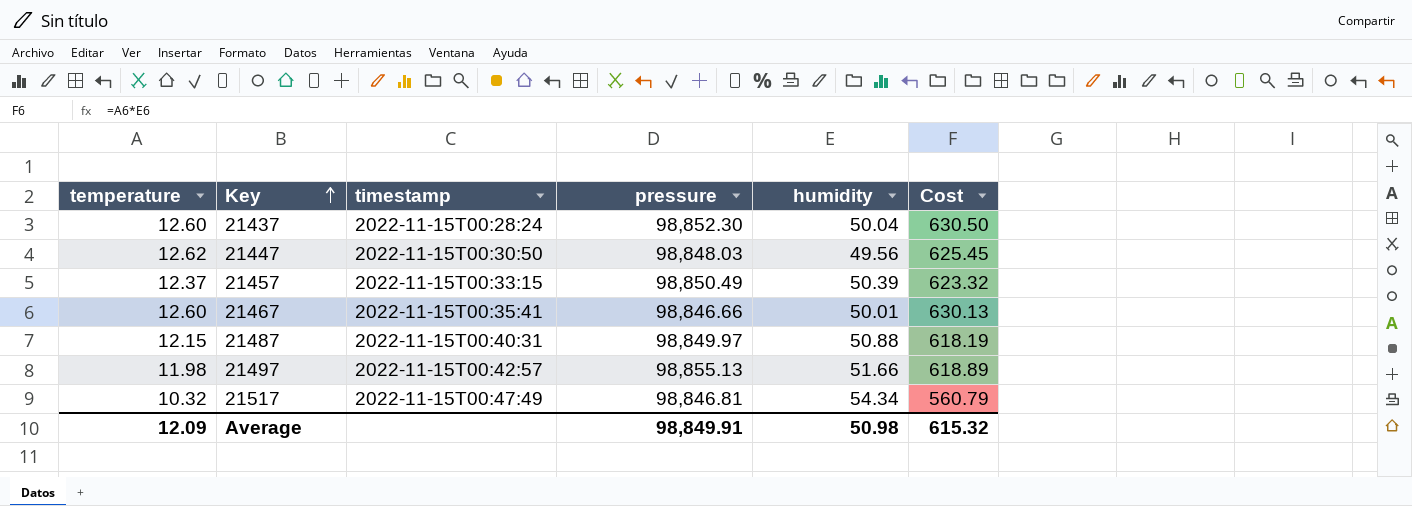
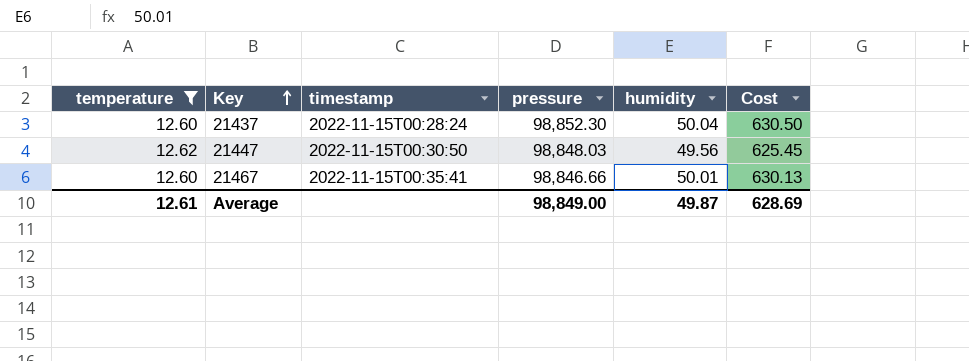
filter: none -> temperature >= 12.60
Average | temperature: 12.09 -> 12.61
Average | pressure: 98,849.91 -> 98,849.00
Average | humidity: 50.98 -> 49.87
Average | Cost: 615.32 -> 628.69

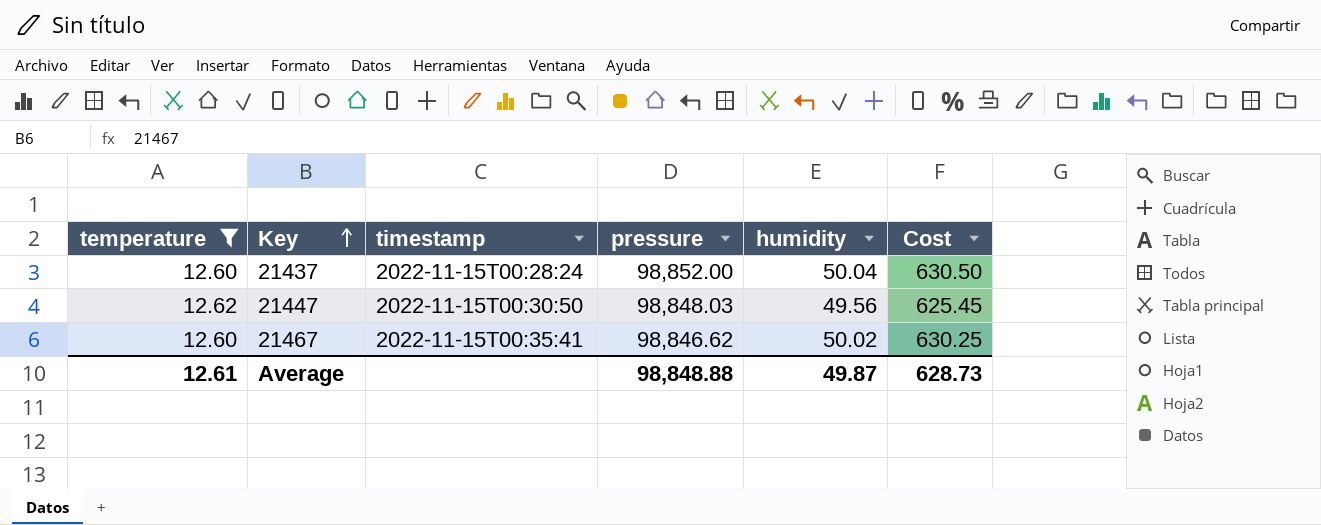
21437 | pressure: 98,852.30 -> 98,852.00
21467 | pressure: 98,846.66 -> 98,846.62
21467 | humidity: 50.01 -> 50.02
21467 | Cost: 630.13 -> 630.25
Average | pressure: 98,849.00 -> 98,848.88
Average | Cost: 628.69 -> 628.73

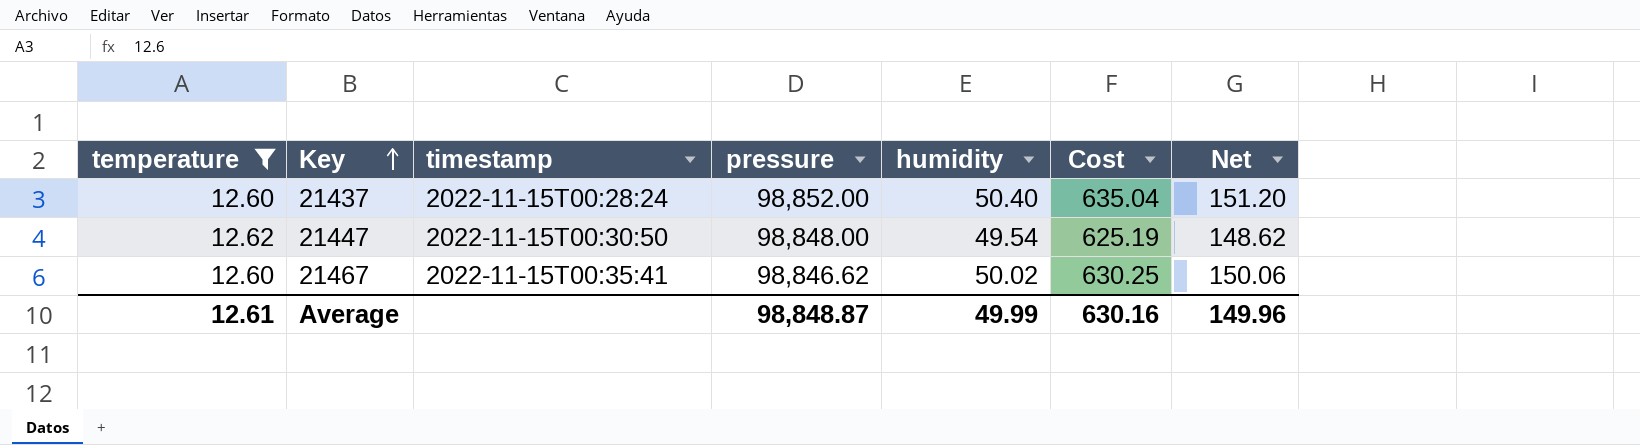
column Net | formula: none -> [humidity] * 3
21437 | humidity: 50.04 -> 50.40
21437 | Cost: 630.50 -> 635.04
21447 | pressure: 98,848.03 -> 98,848.00
21447 | humidity: 49.56 -> 49.54
21447 | Cost: 625.45 -> 625.19
Average | pressure: 98,848.88 -> 98,848.87
Average | humidity: 49.87 -> 49.99
Average | Cost: 628.73 -> 630.16

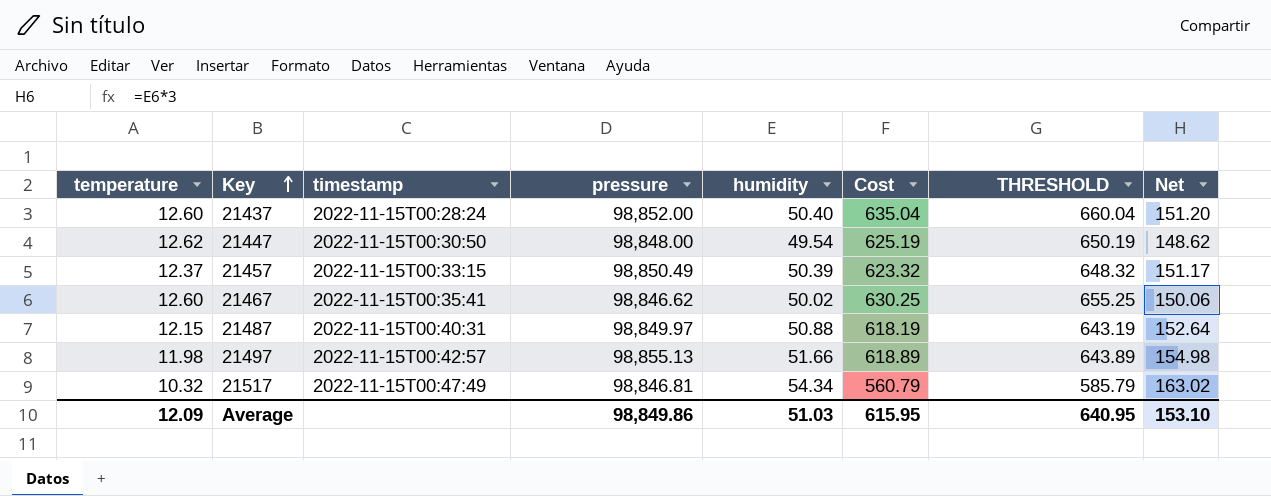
filter: temperature >= 12.60 -> none
column THRESHOLD | formula: none -> [Cost] + 25
Average | temperature: 12.61 -> 12.09
Average | pressure: 98,848.87 -> 98,849.86
Average | humidity: 49.99 -> 51.03
Average | Cost: 630.16 -> 615.95
Average | Net: 149.96 -> 153.10

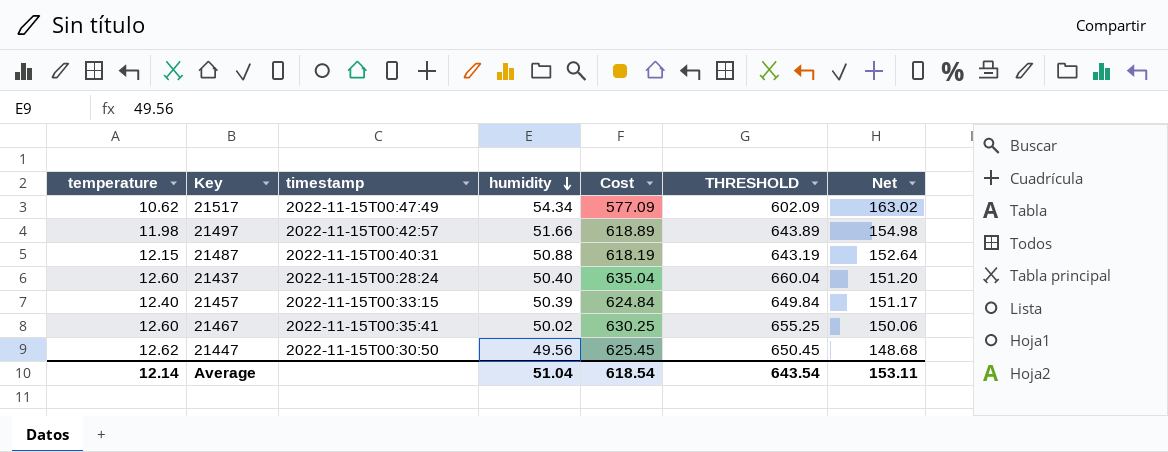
row order: Key ascending -> humidity descending
column pressure | position: 4 -> none
21517 | temperature: 10.32 -> 10.62
21517 | Cost: 560.79 -> 577.09
21517 | THRESHOLD: 585.79 -> 602.09
21457 | temperature: 12.37 -> 12.40
21457 | Cost: 623.32 -> 624.84
21457 | THRESHOLD: 648.32 -> 649.84
21447 | humidity: 49.54 -> 49.56
21447 | Cost: 625.19 -> 625.45
21447 | THRESHOLD: 650.19 -> 650.45
21447 | Net: 148.62 -> 148.68
Average | temperature: 12.09 -> 12.14
Average | humidity: 51.03 -> 51.04
Average | Cost: 615.95 -> 618.54
Average | THRESHOLD: 640.95 -> 643.54
Average | Net: 153.10 -> 153.11

